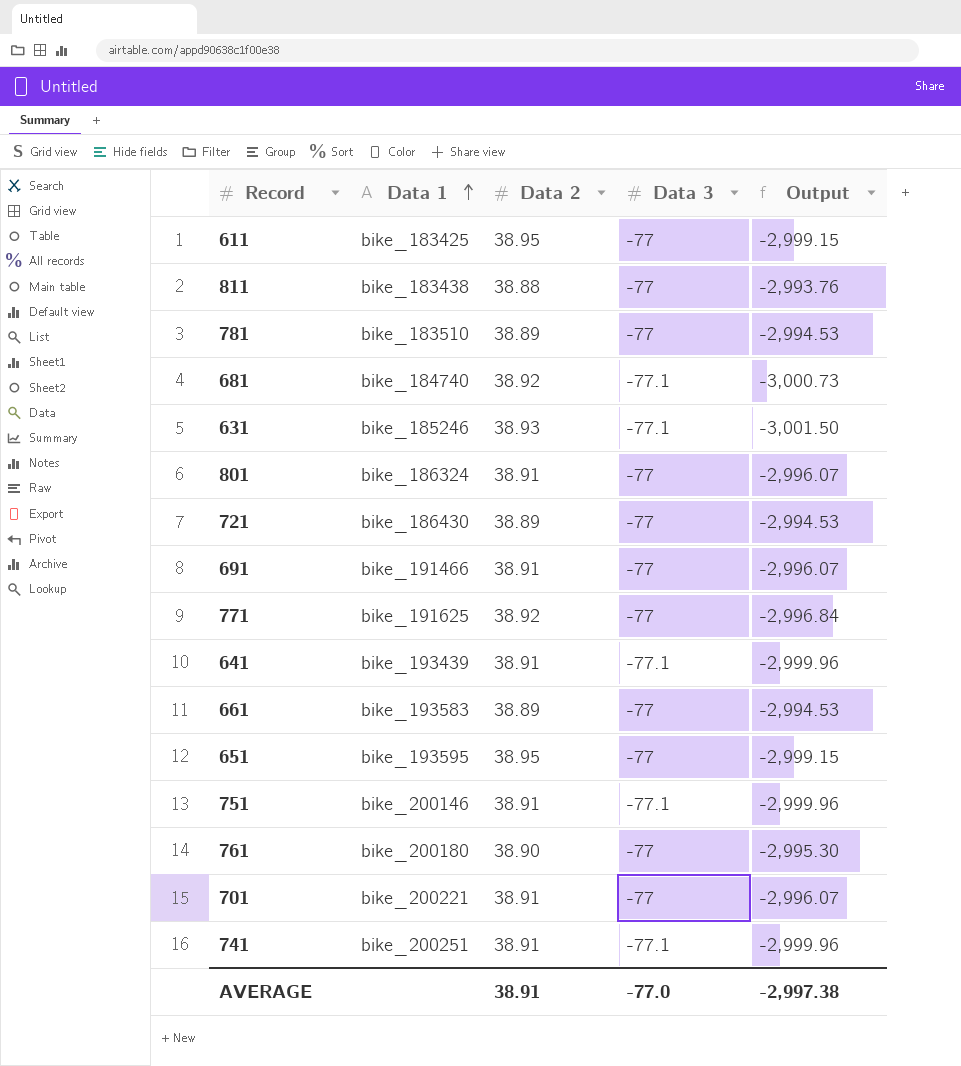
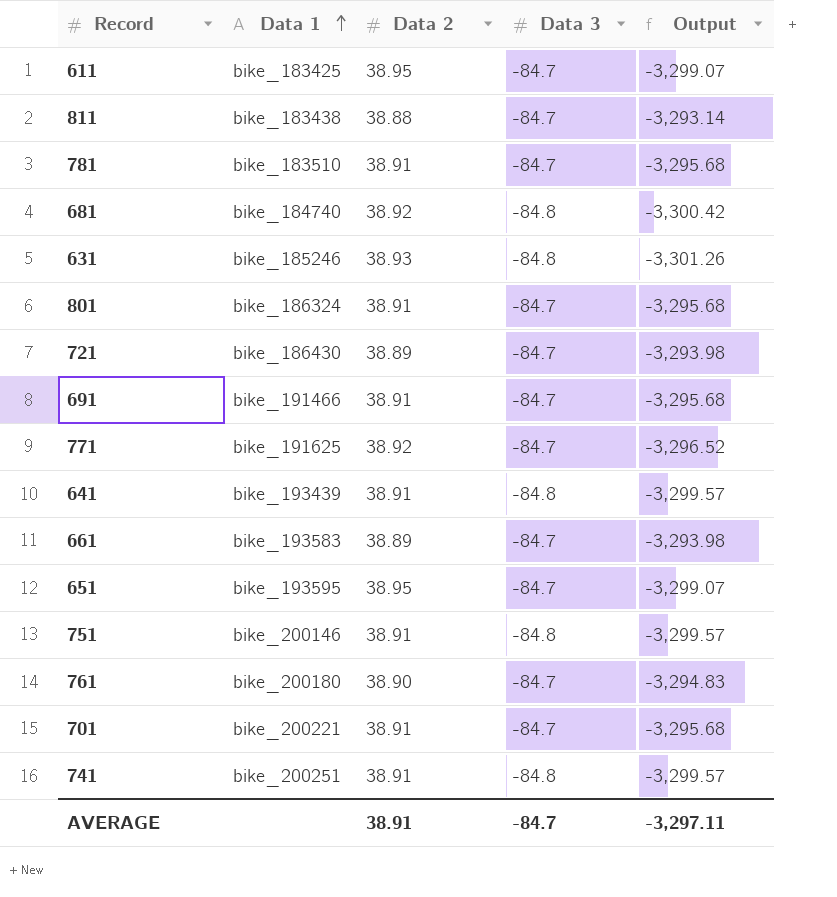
611 | Data 3: -77 -> -84.7
611 | Output: -2,999.15 -> -3,299.07
811 | Data 3: -77 -> -84.7
811 | Output: -2,993.76 -> -3,293.14
781 | Data 2: 38.89 -> 38.91
781 | Data 3: -77 -> -84.7
781 | Output: -2,994.53 -> -3,295.68
681 | Data 3: -77.1 -> -84.8
681 | Output: -3,000.73 -> -3,300.42
631 | Data 3: -77.1 -> -84.8
631 | Output: -3,001.50 -> -3,301.26
801 | Data 3: -77 -> -84.7
801 | Output: -2,996.07 -> -3,295.68
721 | Data 3: -77 -> -84.7
721 | Output: -2,994.53 -> -3,293.98
691 | Data 3: -77 -> -84.7
691 | Output: -2,996.07 -> -3,295.68
771 | Data 3: -77 -> -84.7
771 | Output: -2,996.84 -> -3,296.52
641 | Data 3: -77.1 -> -84.8
641 | Output: -2,999.96 -> -3,299.57
661 | Data 3: -77 -> -84.7
661 | Output: -2,994.53 -> -3,293.98
651 | Data 3: -77 -> -84.7
651 | Output: -2,999.15 -> -3,299.07
751 | Data 3: -77.1 -> -84.8
751 | Output: -2,999.96 -> -3,299.57
761 | Data 3: -77 -> -84.7
761 | Output: -2,995.30 -> -3,294.83
701 | Data 3: -77 -> -84.7
701 | Output: -2,996.07 -> -3,295.68
741 | Data 3: -77.1 -> -84.8
741 | Output: -2,999.96 -> -3,299.57
AVERAGE | Data 3: -77.0 -> -84.7
AVERAGE | Output: -2,997.38 -> -3,297.11

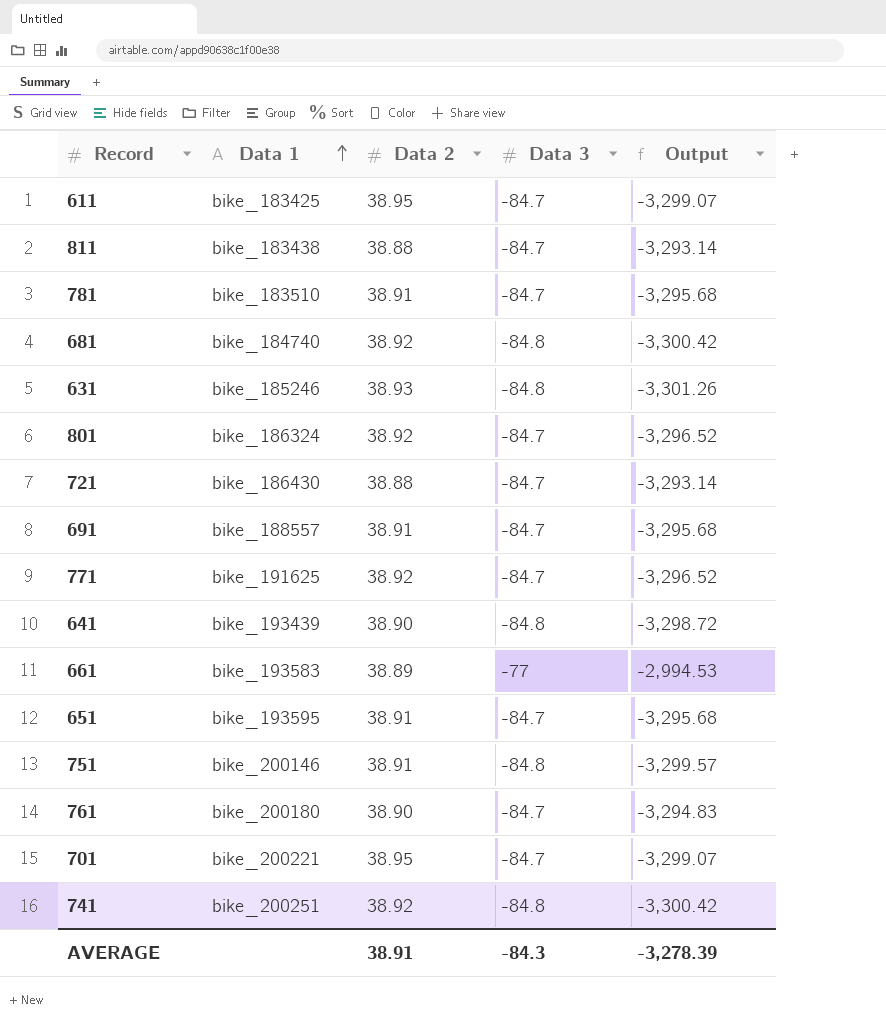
801 | Data 2: 38.91 -> 38.92
801 | Output: -3,295.68 -> -3,296.52
721 | Data 2: 38.89 -> 38.88
721 | Output: -3,293.98 -> -3,293.14
691 | Data 1: bike_191466 -> bike_188557
641 | Data 2: 38.91 -> 38.90
641 | Output: -3,299.57 -> -3,298.72
661 | Data 3: -84.7 -> -77
661 | Output: -3,293.98 -> -2,994.53
651 | Data 2: 38.95 -> 38.91
651 | Output: -3,299.07 -> -3,295.68
701 | Data 2: 38.91 -> 38.95
701 | Output: -3,295.68 -> -3,299.07
741 | Data 2: 38.91 -> 38.92
741 | Output: -3,299.57 -> -3,300.42
AVERAGE | Data 3: -84.7 -> -84.3
AVERAGE | Output: -3,297.11 -> -3,278.39

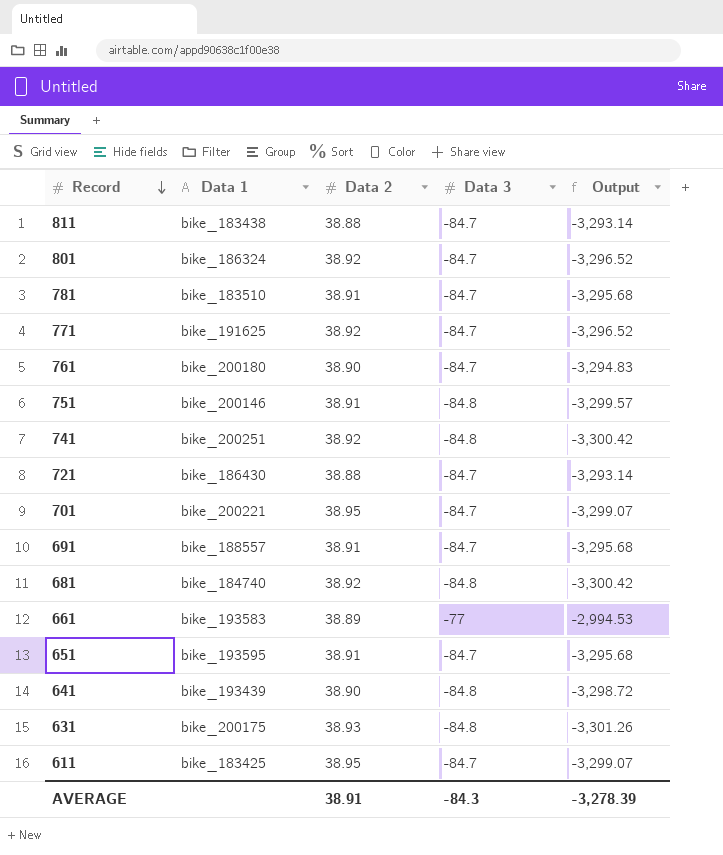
row order: Data 1 ascending -> Record descending
631 | Data 1: bike_185246 -> bike_200175

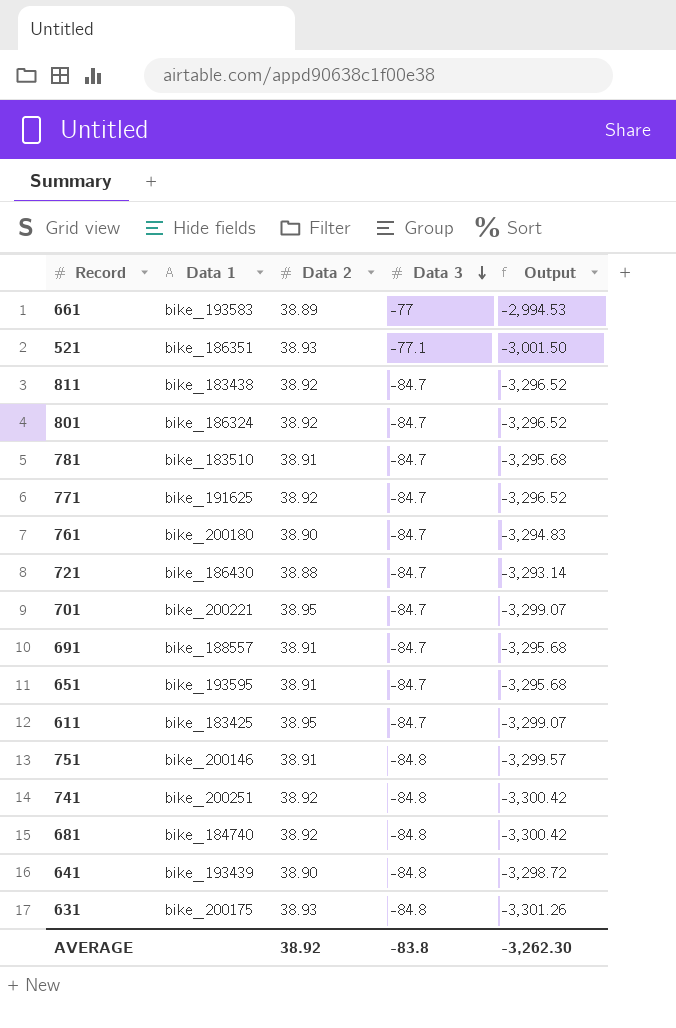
row order: Record descending -> Data 3 descending
row 521: none -> bike_186351 | 38.93 | -77.1 | -3,001.50
811 | Data 2: 38.88 -> 38.92
811 | Output: -3,293.14 -> -3,296.52
AVERAGE | Data 2: 38.91 -> 38.92
AVERAGE | Data 3: -84.3 -> -83.8
AVERAGE | Output: -3,278.39 -> -3,262.30

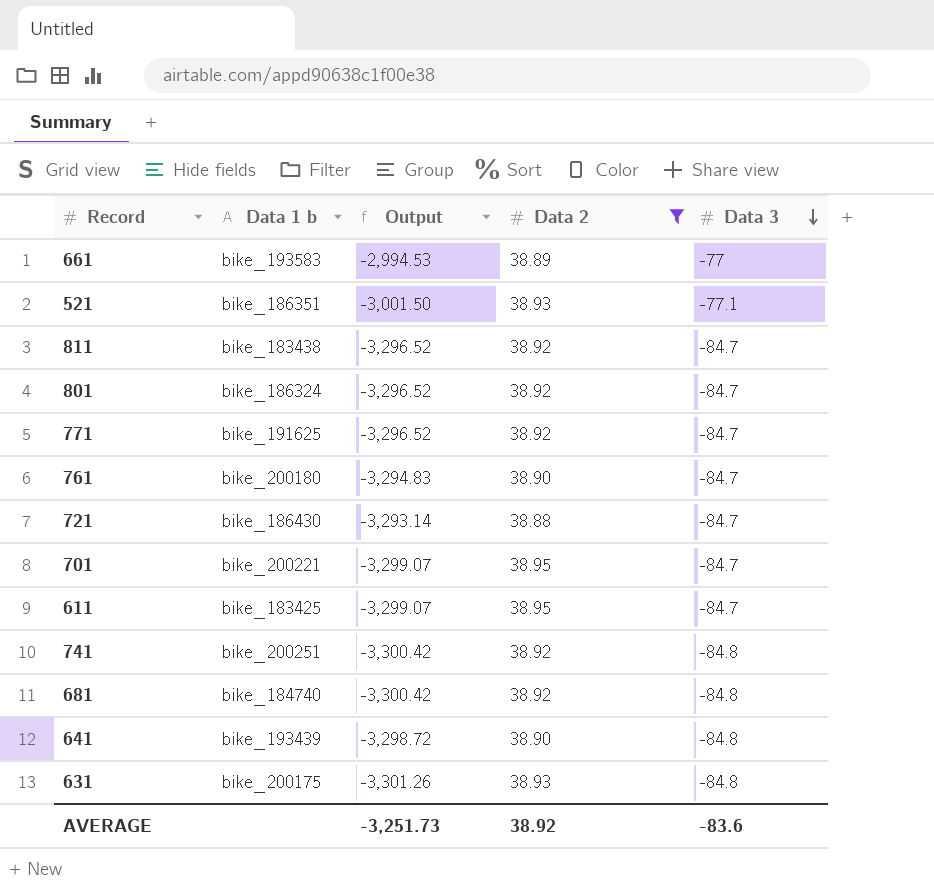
filter: none -> Data 2 != 38.91
column name: Data 1 -> Data 1 b
column Output | position: 5 -> 3
AVERAGE | Output: -3,262.30 -> -3,251.73
AVERAGE | Data 3: -83.8 -> -83.6

